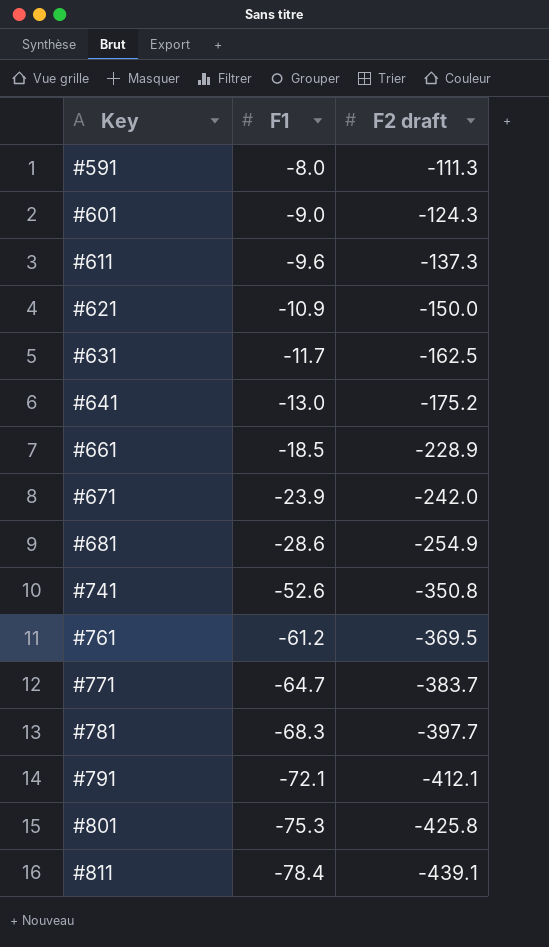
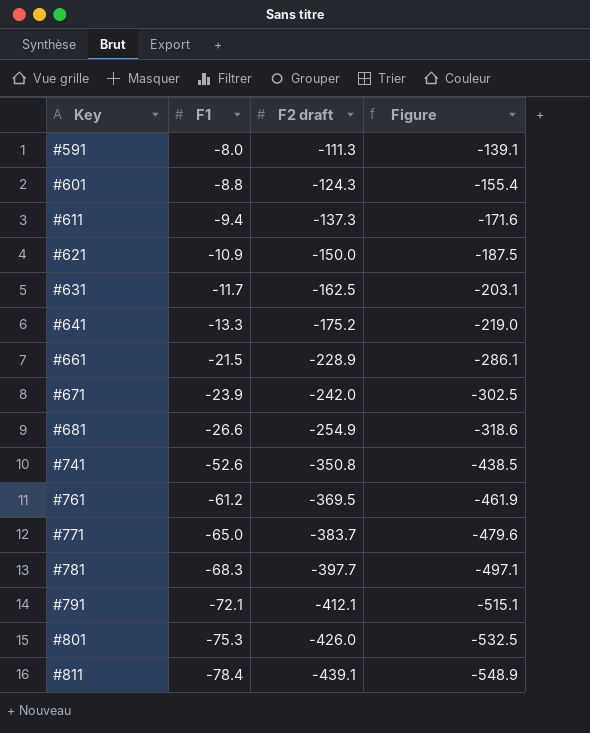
column Figure | formula: none -> [F2 draft] * 1.25
#601 | F1: -9.0 -> -8.8
#611 | F1: -9.6 -> -9.4
#641 | F1: -13.0 -> -13.3
#661 | F1: -18.5 -> -21.5
#681 | F1: -28.6 -> -26.6
#771 | F1: -64.7 -> -65.0
#801 | F2 draft: -425.8 -> -426.0

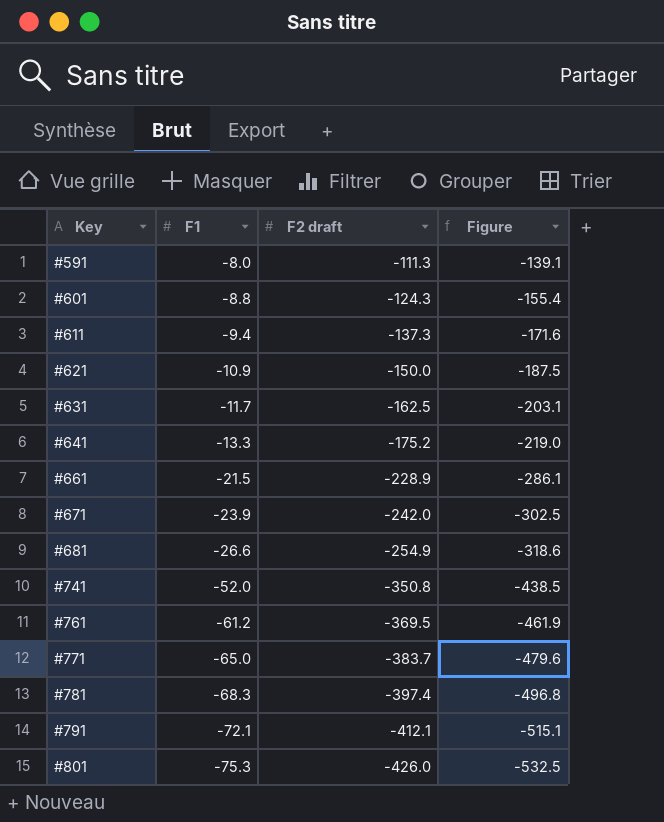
row #811: -78.4 | -439.1 | -548.9 -> none
#741 | F1: -52.6 -> -52.0
#781 | F2 draft: -397.7 -> -397.4
#781 | Figure: -497.1 -> -496.8

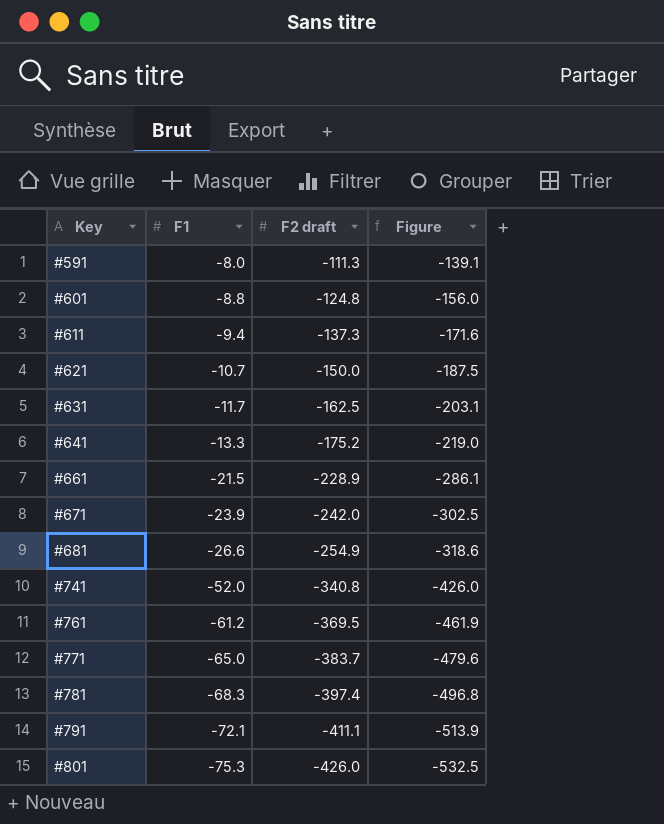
#601 | F2 draft: -124.3 -> -124.8
#601 | Figure: -155.4 -> -156.0
#621 | F1: -10.9 -> -10.7
#741 | F2 draft: -350.8 -> -340.8
#741 | Figure: -438.5 -> -426.0
#791 | F2 draft: -412.1 -> -411.1
#791 | Figure: -515.1 -> -513.9

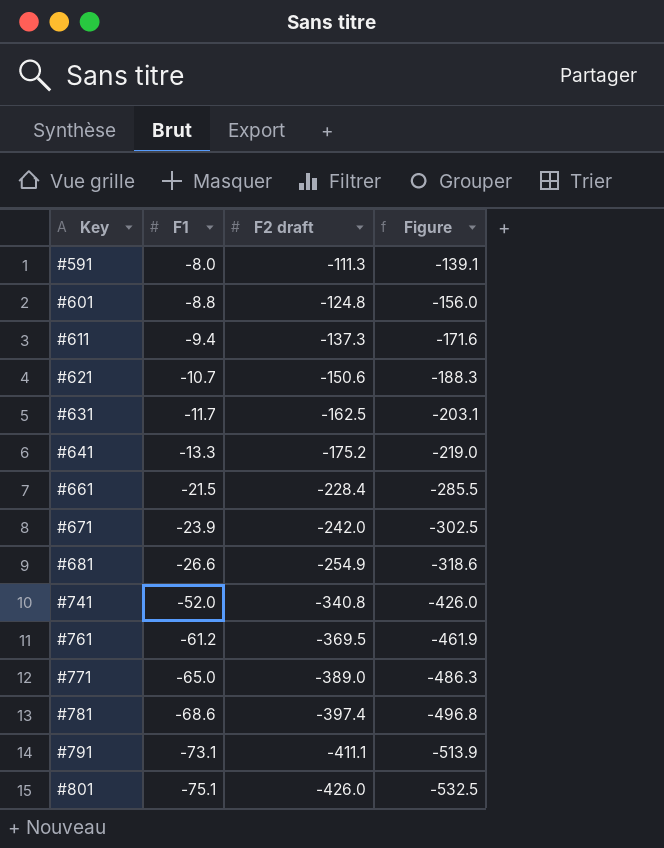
#621 | F2 draft: -150.0 -> -150.6
#621 | Figure: -187.5 -> -188.3
#661 | F2 draft: -228.9 -> -228.4
#661 | Figure: -286.1 -> -285.5
#771 | F2 draft: -383.7 -> -389.0
#771 | Figure: -479.6 -> -486.3
#781 | F1: -68.3 -> -68.6
#791 | F1: -72.1 -> -73.1
#801 | F1: -75.3 -> -75.1

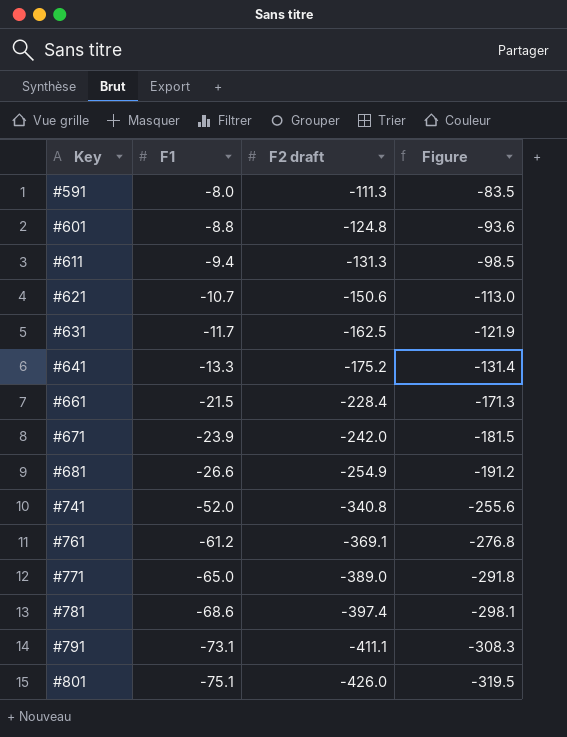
column Figure | formula: [F2 draft] * 1.25 -> [F2 draft] * 0.75
#611 | F2 draft: -137.3 -> -131.3
#761 | F2 draft: -369.5 -> -369.1

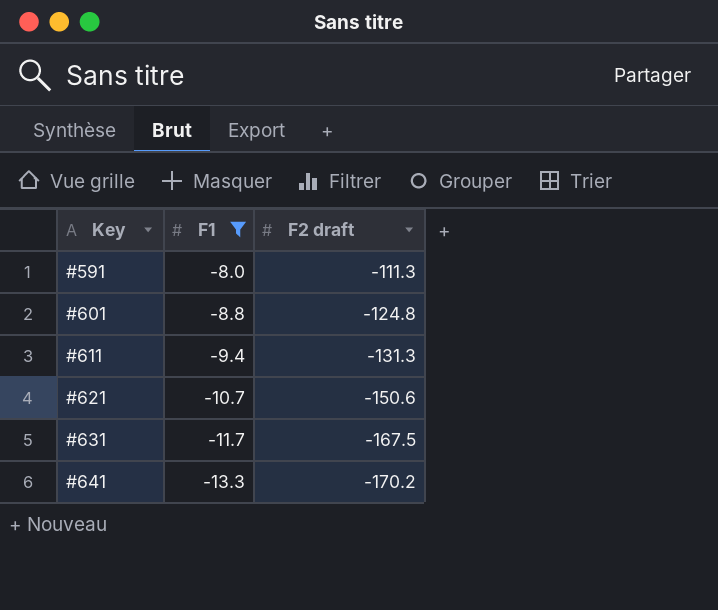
filter: none -> F1 >= -13.3
column Figure | formula: [F2 draft] * 0.75 -> none
#631 | F2 draft: -162.5 -> -167.5
#641 | F2 draft: -175.2 -> -170.2

